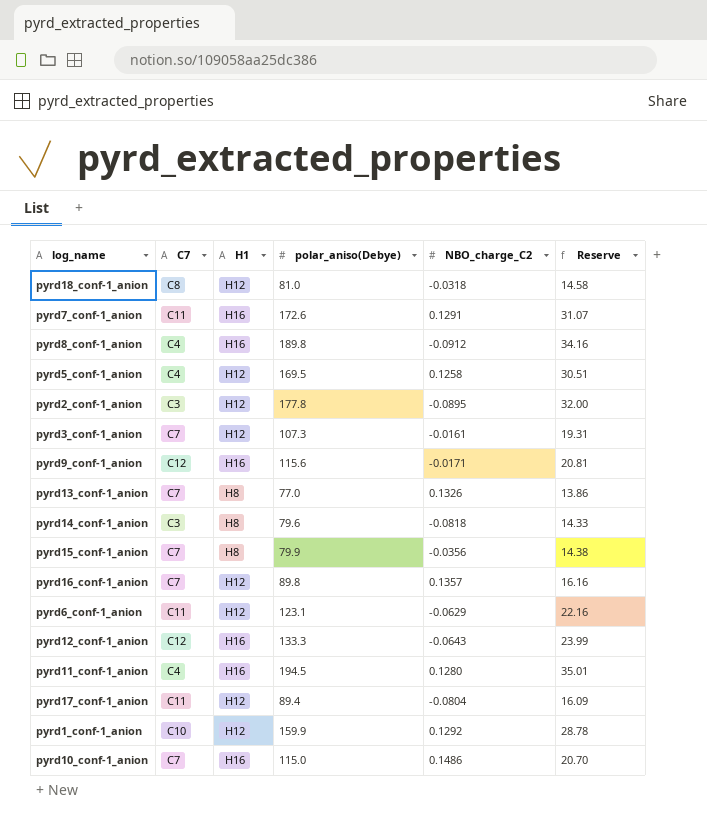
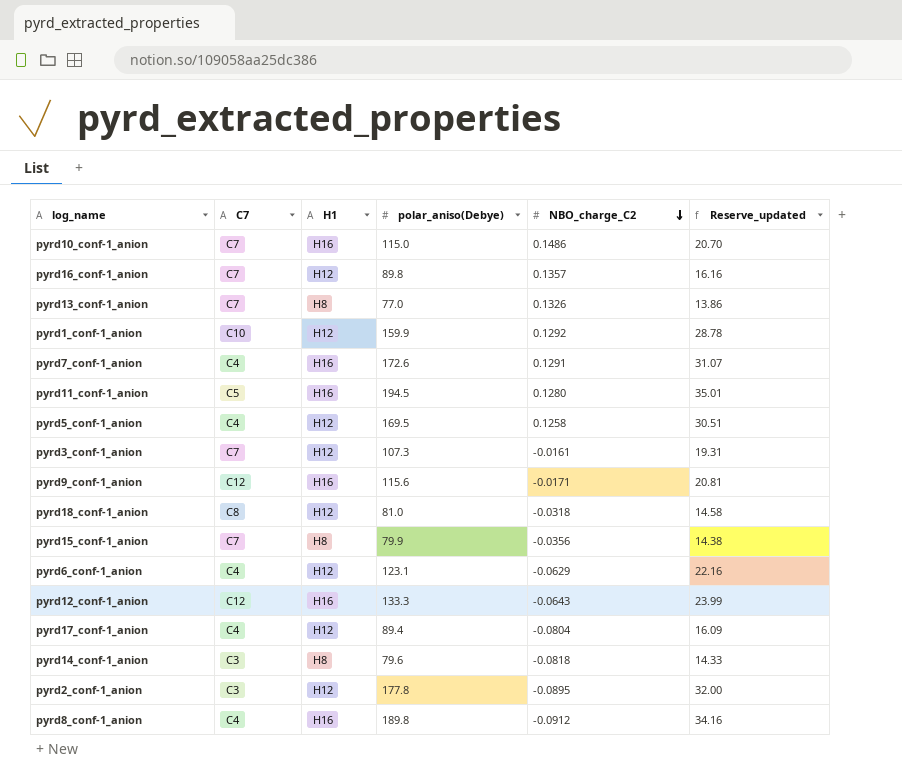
row order: none -> NBO_charge_C2 descending
column name: Reserve -> Reserve_updated
pyrd7_conf-1_anion | C7: C11 -> C4
pyrd11_conf-1_anion | C7: C4 -> C5
pyrd6_conf-1_anion | C7: C11 -> C4
pyrd17_conf-1_anion | C7: C11 -> C4

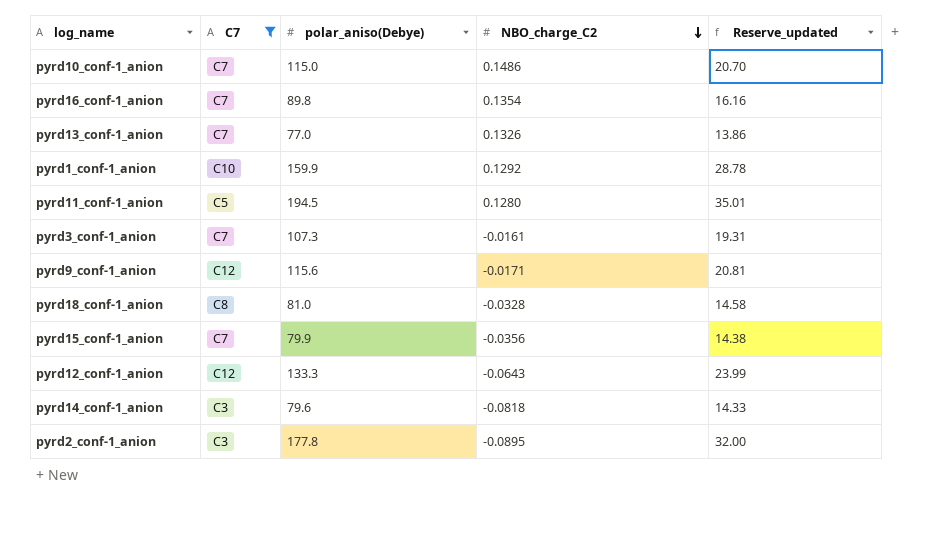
filter: none -> C7 != C4
column H1 | position: 3 -> none
pyrd16_conf-1_anion | NBO_charge_C2: 0.1357 -> 0.1354
pyrd18_conf-1_anion | NBO_charge_C2: -0.0318 -> -0.0328

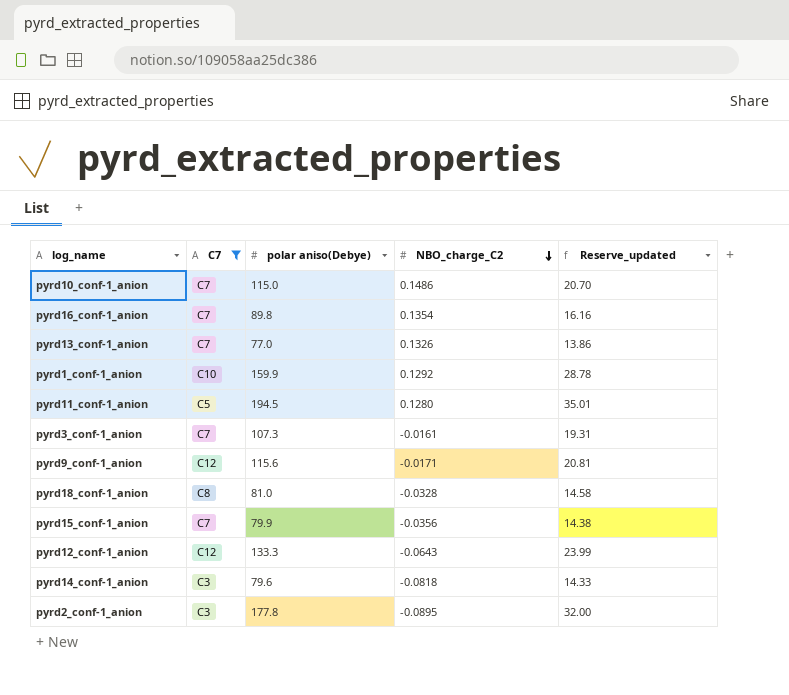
column name: polar_aniso(Debye) -> polar aniso(Debye)

